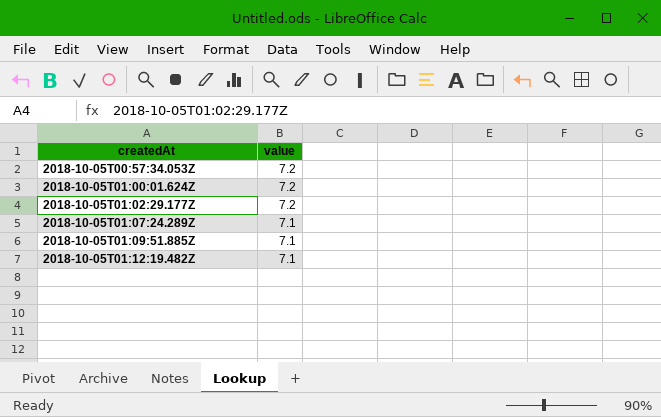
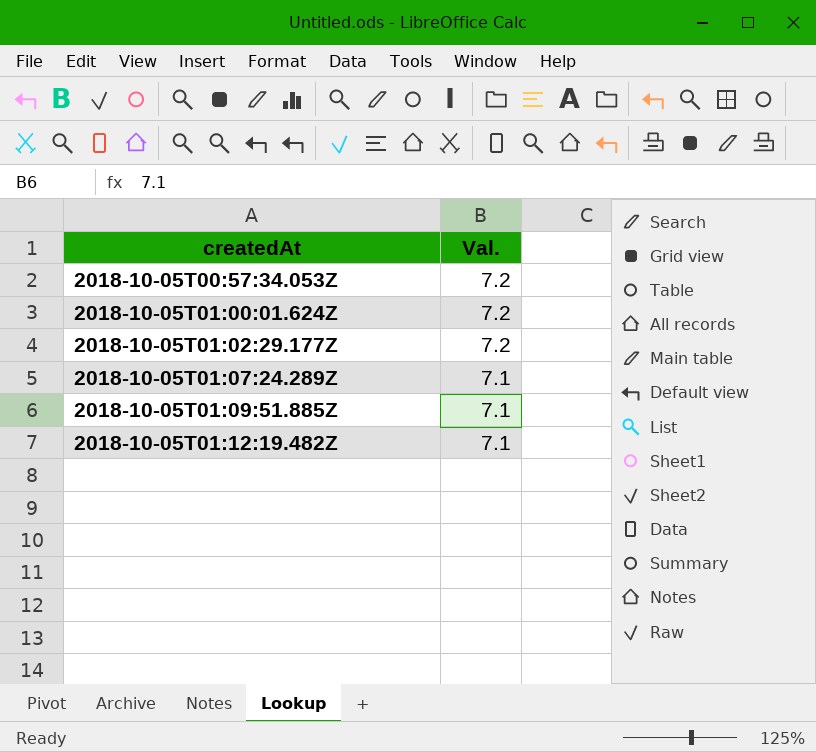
column name: value -> Val.

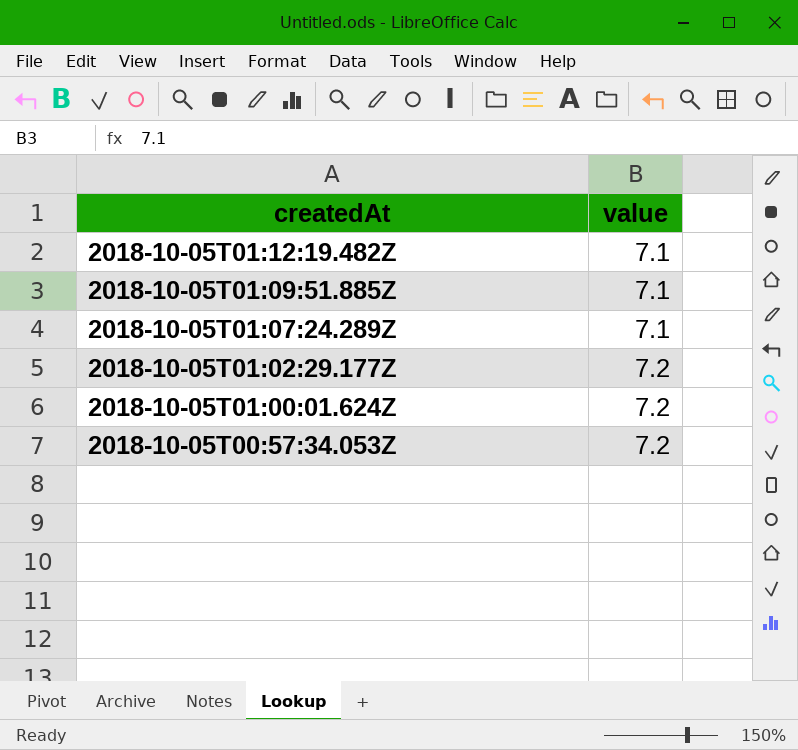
row order: createdAt ascending -> createdAt descending
column name: Val. -> value

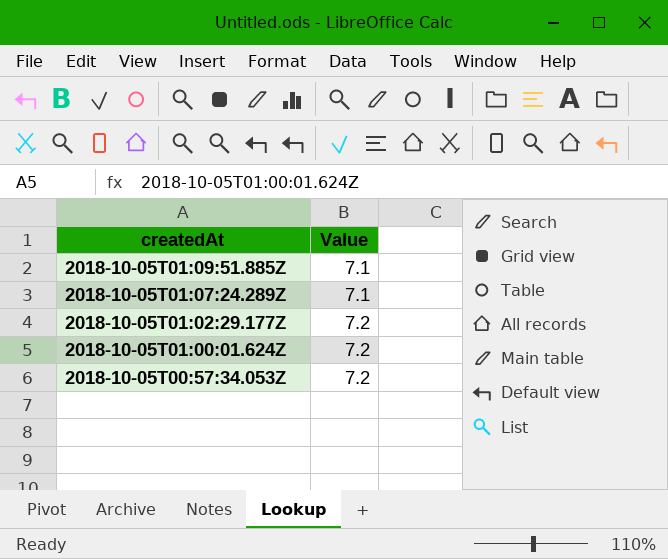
column name: value -> Value
row 2018-10-05T01:12:19.482Z: 7.1 -> none

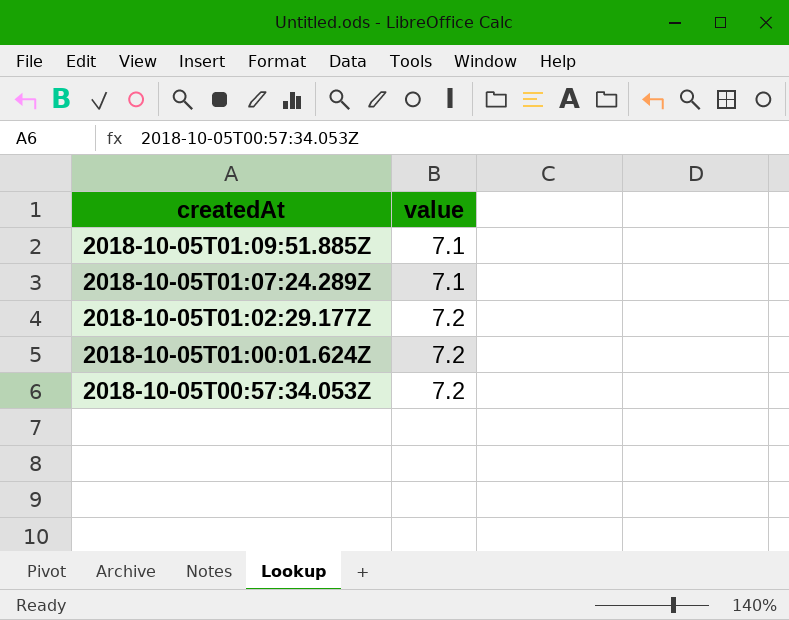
column name: Value -> value

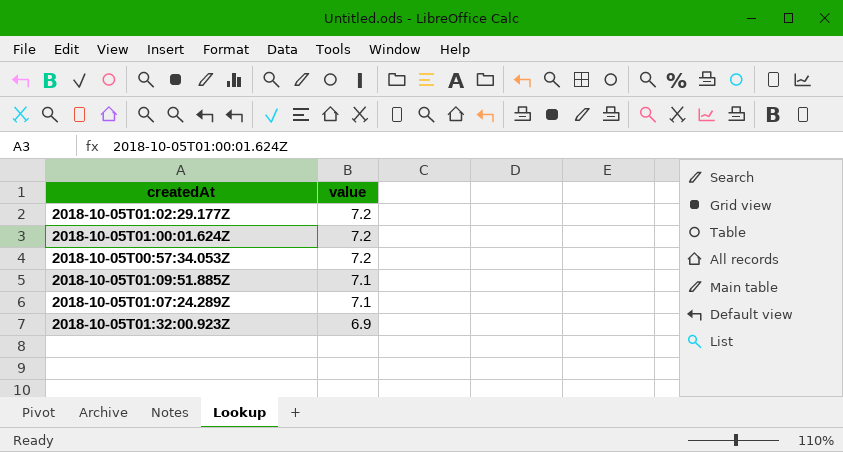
row order: createdAt descending -> value descending
row 2018-10-05T01:32:00.923Z: none -> 6.9

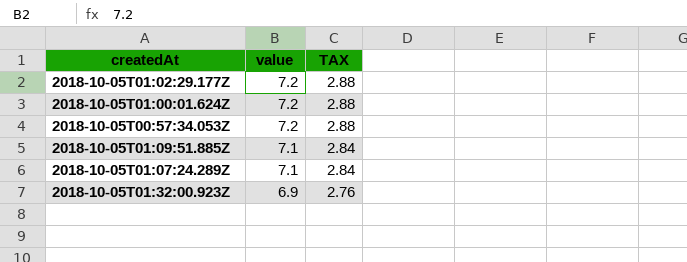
column TAX | formula: none -> [value] * 0.4

